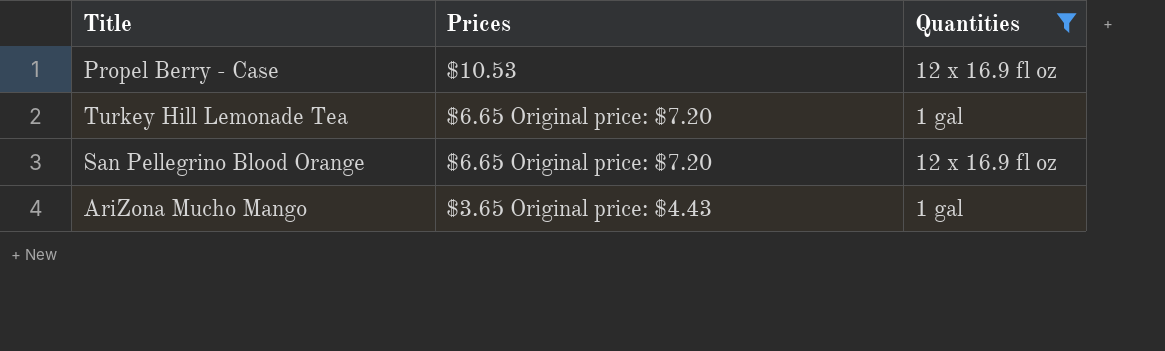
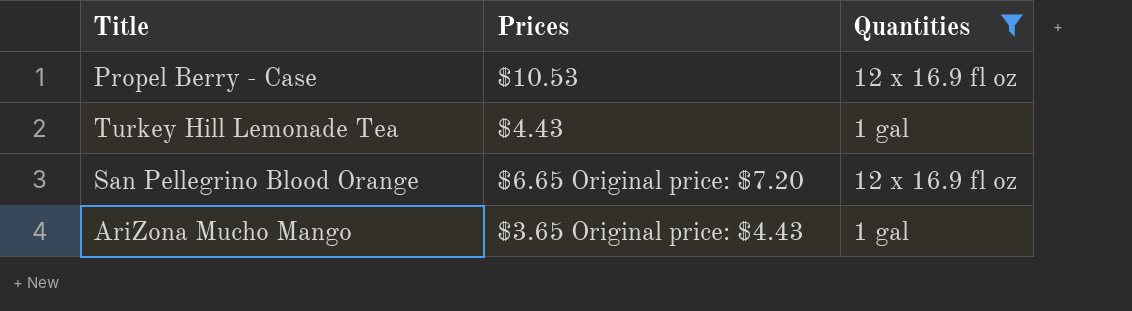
Turkey Hill Lemonade Tea | Prices: $6.65 Original price: $7.20 -> $4.43

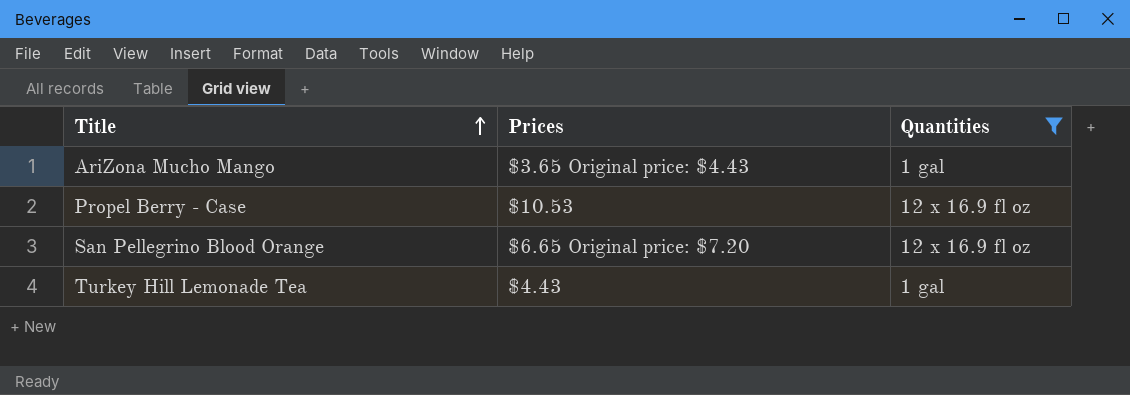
row order: none -> Title ascending

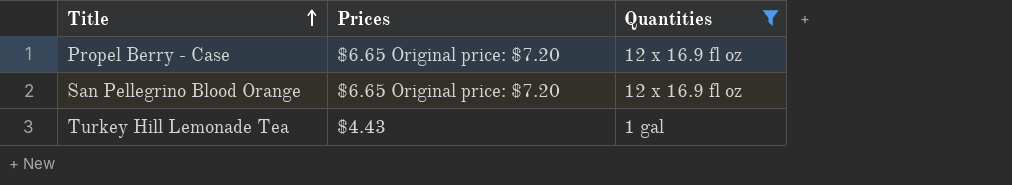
row AriZona Mucho Mango: $3.65 Original price: $4.43 | 1 gal -> none
Propel Berry - Case | Prices: $10.53 -> $6.65 Original price: $7.20

